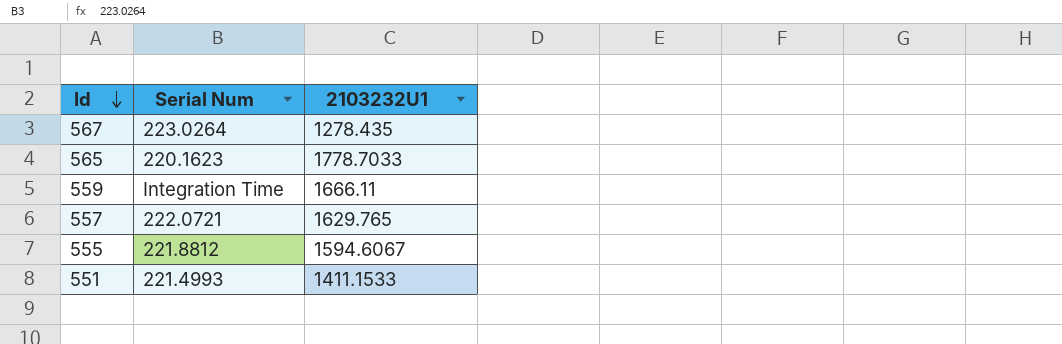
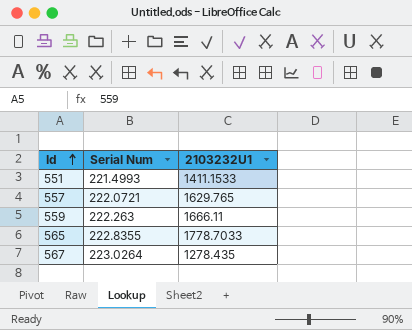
row order: Id descending -> Id ascending
row 555: 221.8812 | 1594.6067 -> none
559 | Serial Num: Integration Time -> 222.263
565 | Serial Num: 220.1623 -> 222.8355

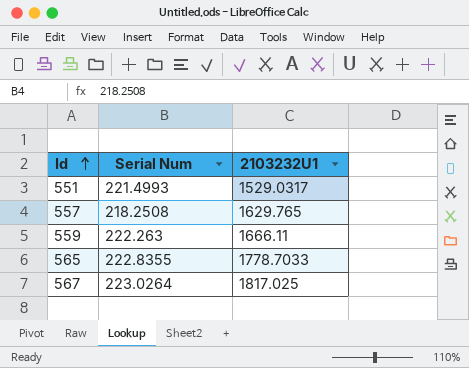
551 | 2103232U1: 1411.1533 -> 1529.0317
557 | Serial Num: 222.0721 -> 218.2508
567 | 2103232U1: 1278.435 -> 1817.025

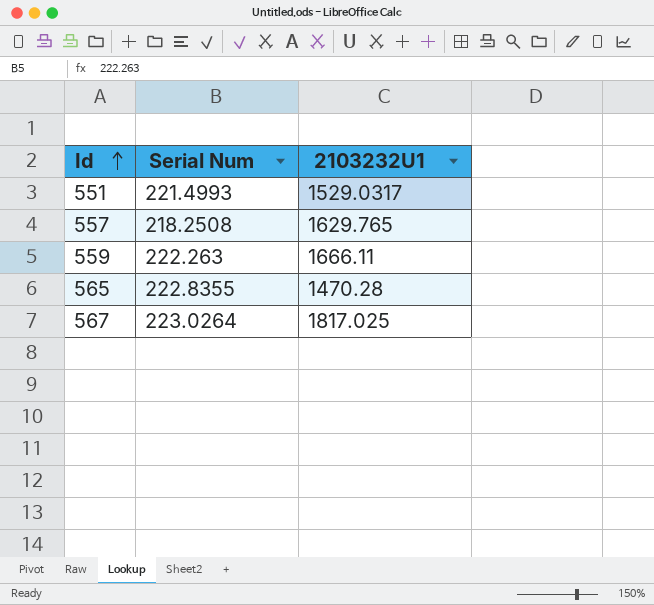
565 | 2103232U1: 1778.7033 -> 1470.28

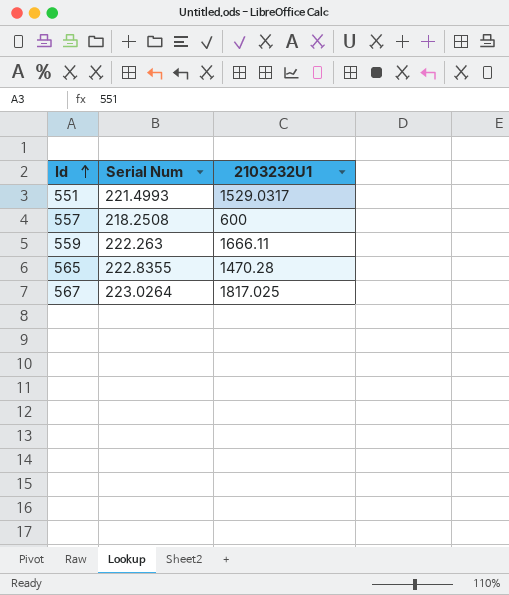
557 | 2103232U1: 1629.765 -> 600

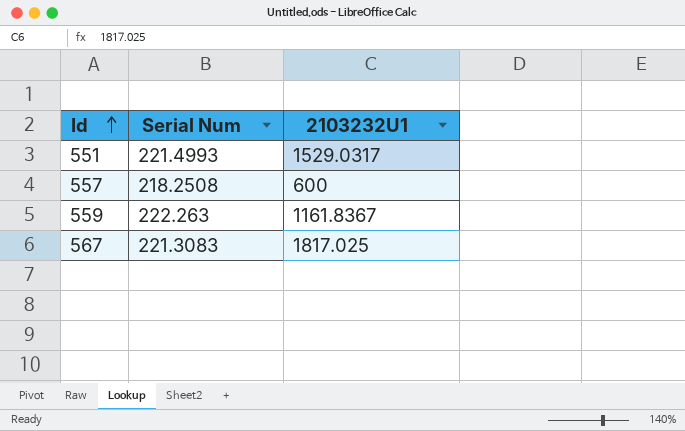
row 565: 222.8355 | 1470.28 -> none
559 | 2103232U1: 1666.11 -> 1161.8367
567 | Serial Num: 223.0264 -> 221.3083

